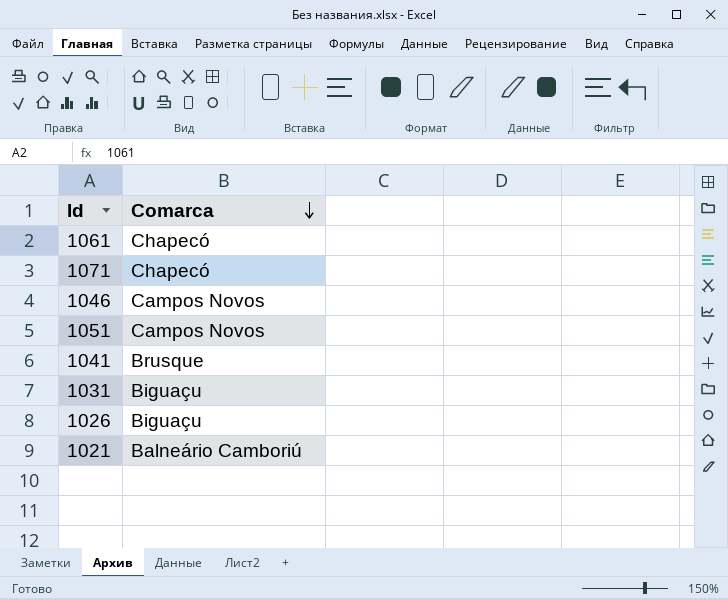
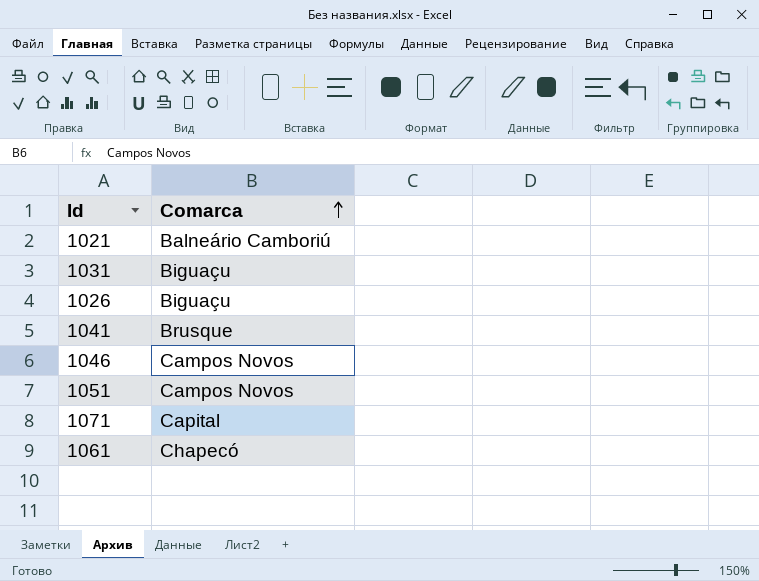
row order: Comarca descending -> Comarca ascending
1071 | Comarca: Chapecó -> Capital

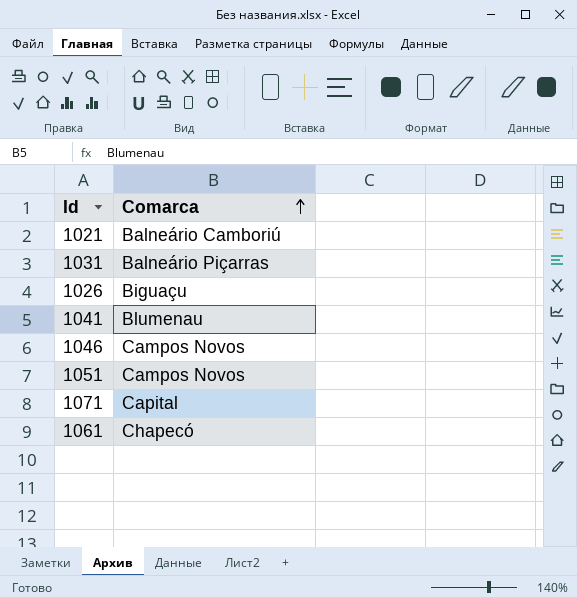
1031 | Comarca: Biguaçu -> Balneário Piçarras
1041 | Comarca: Brusque -> Blumenau

